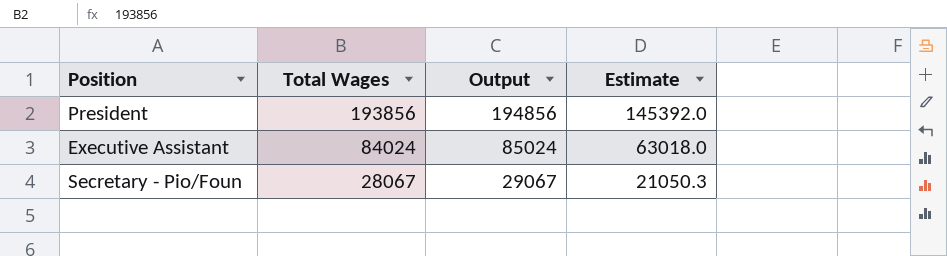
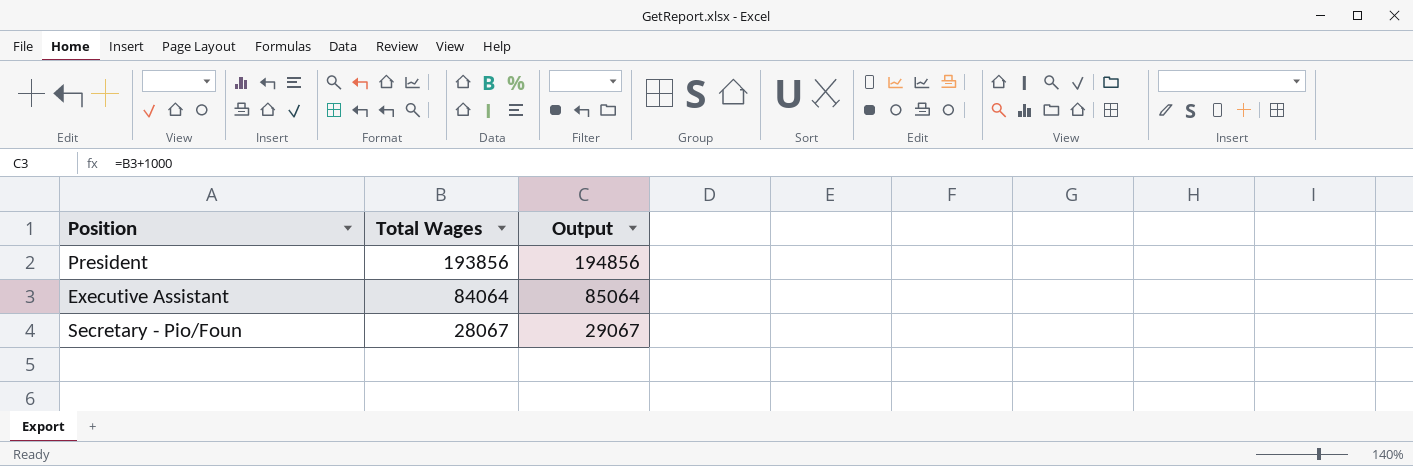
column Estimate | formula: [Total Wages] * 0.75 -> none
Executive Assistant | Total Wages: 84024 -> 84064
Executive Assistant | Output: 85024 -> 85064

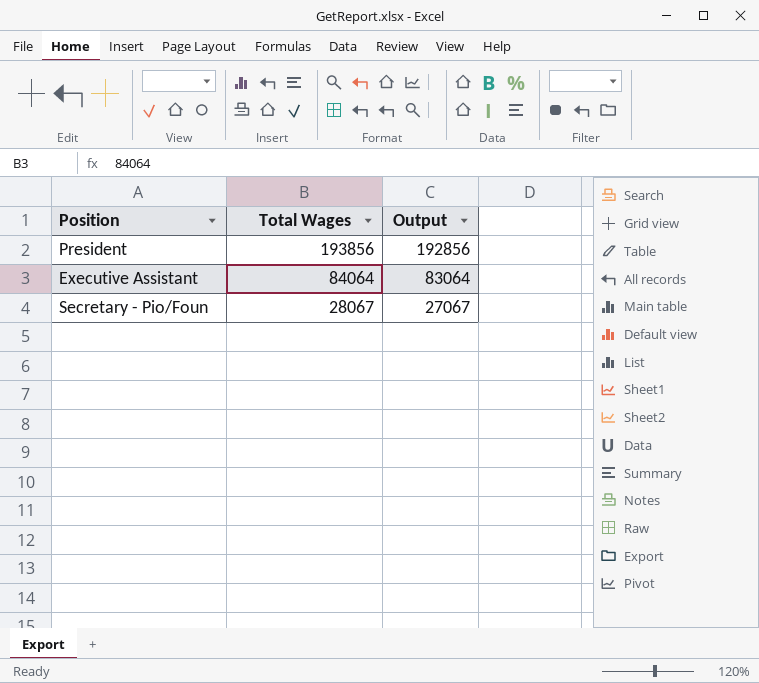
column Output | formula: [Total Wages] + 1000 -> [Total Wages] - 1000

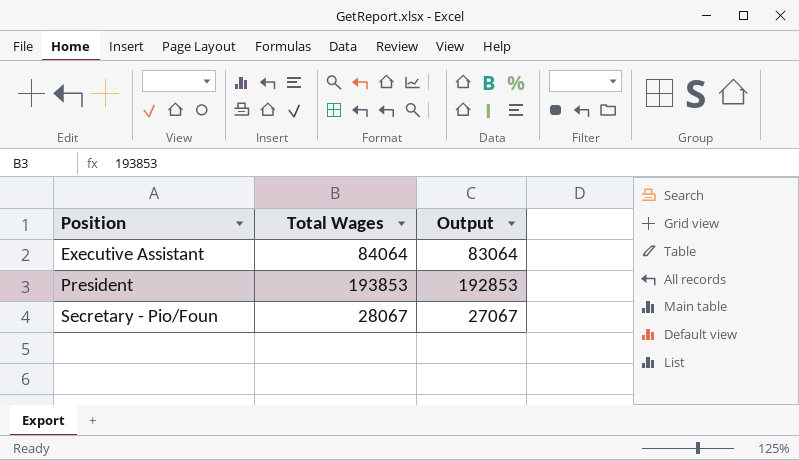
row order: Total Wages descending -> Position ascending
President | Total Wages: 193856 -> 193853
President | Output: 192856 -> 192853

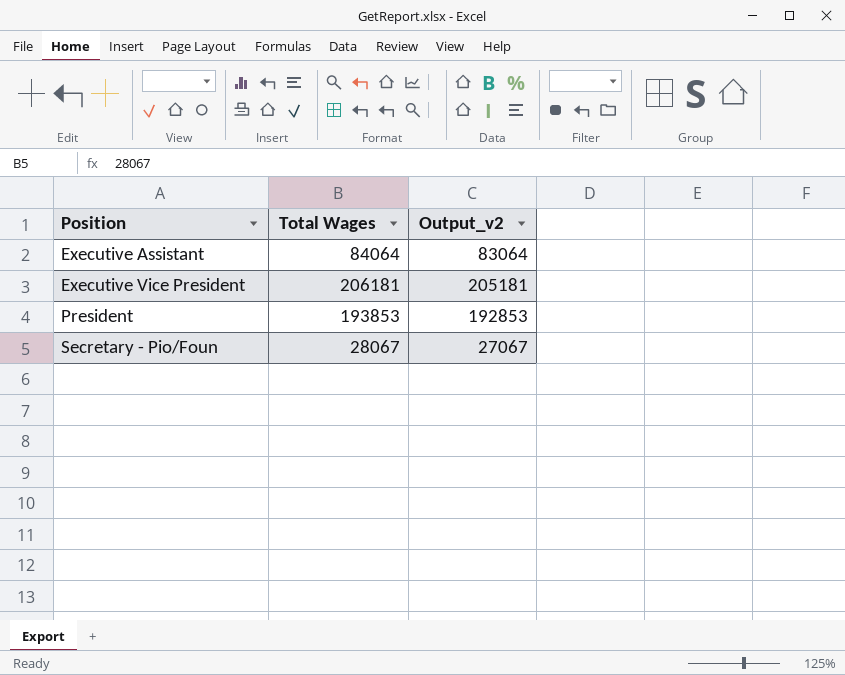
column name: Output -> Output_v2
row Executive Vice President: none -> 206181 | 205181

